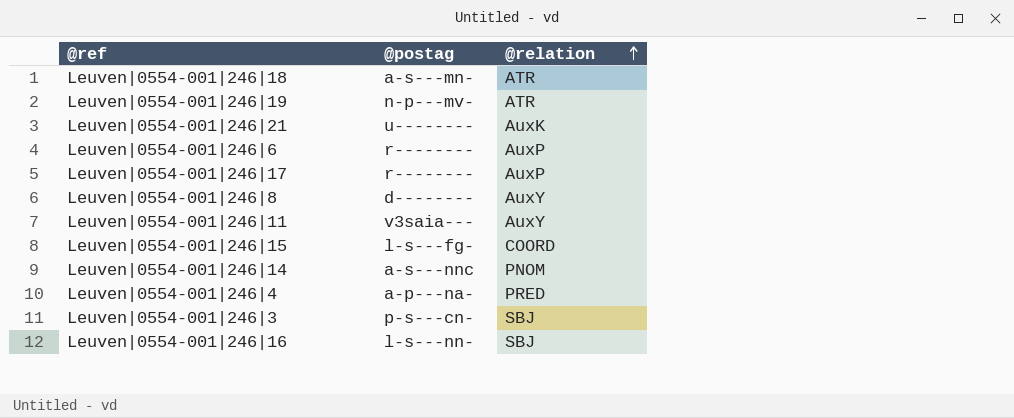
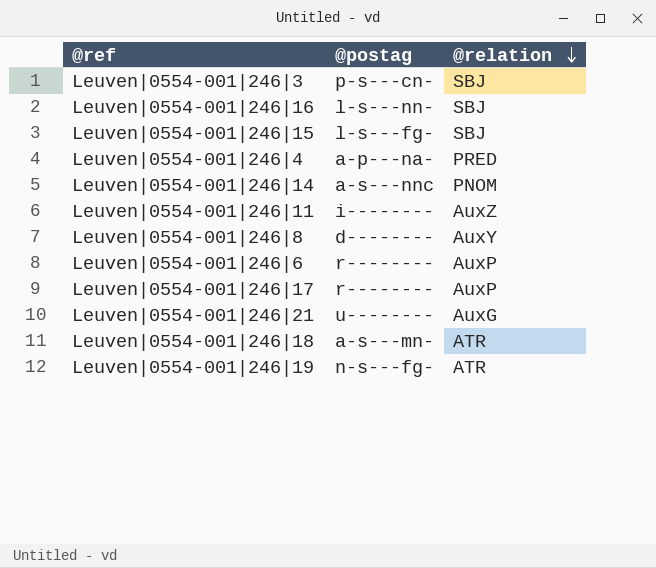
row order: @relation ascending -> @relation descending
Leuven|0554-001|246|15 | @relation: COORD -> SBJ
Leuven|0554-001|246|11 | @postag: v3saia--- -> i--------
Leuven|0554-001|246|11 | @relation: AuxY -> AuxZ
Leuven|0554-001|246|21 | @relation: AuxK -> AuxG
Leuven|0554-001|246|19 | @postag: n-p---mv- -> n-s---fg-

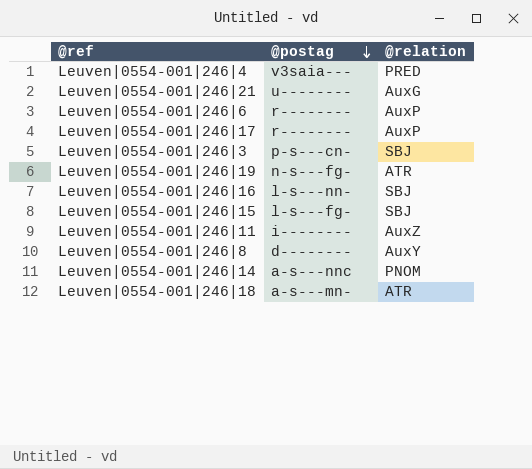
row order: @relation descending -> @postag descending
Leuven|0554-001|246|4 | @postag: a-p---na- -> v3saia---

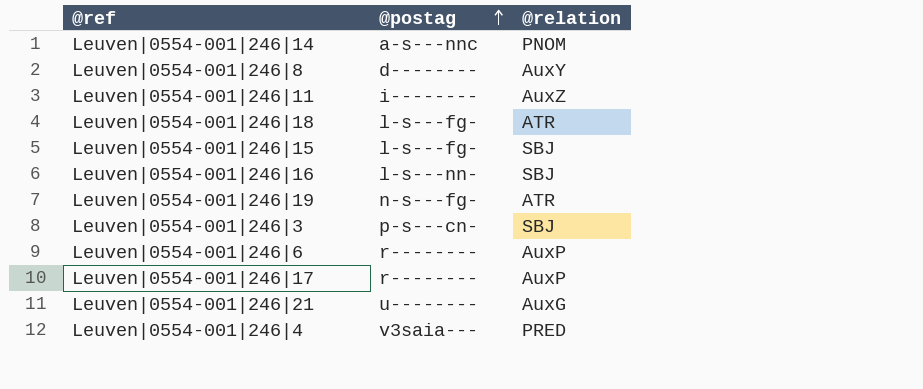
row order: @postag descending -> @postag ascending
Leuven|0554-001|246|18 | @postag: a-s---mn- -> l-s---fg-

